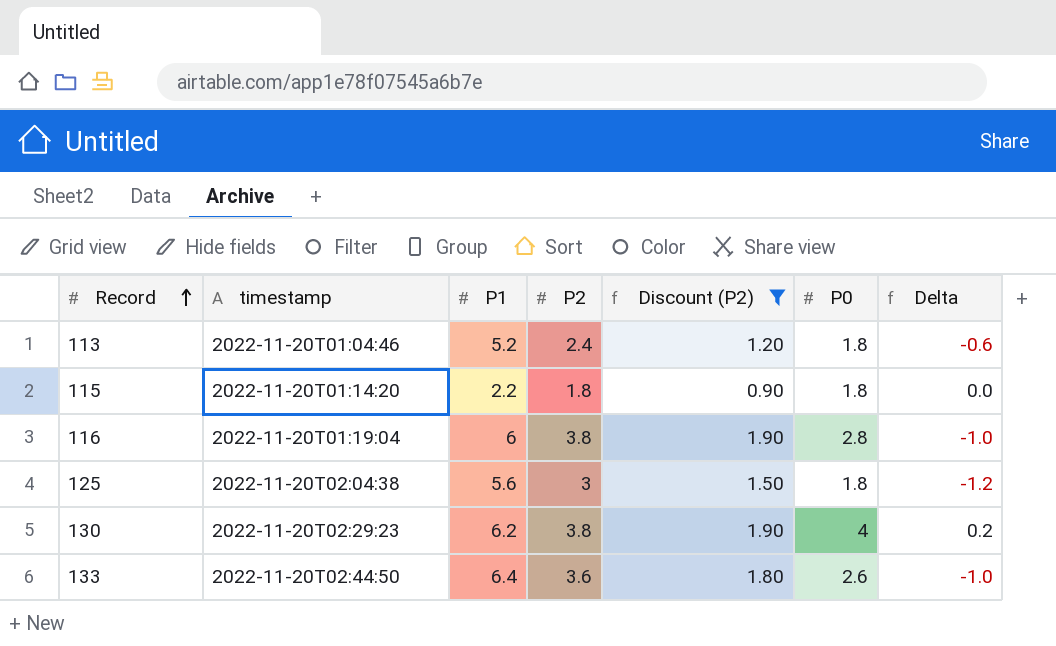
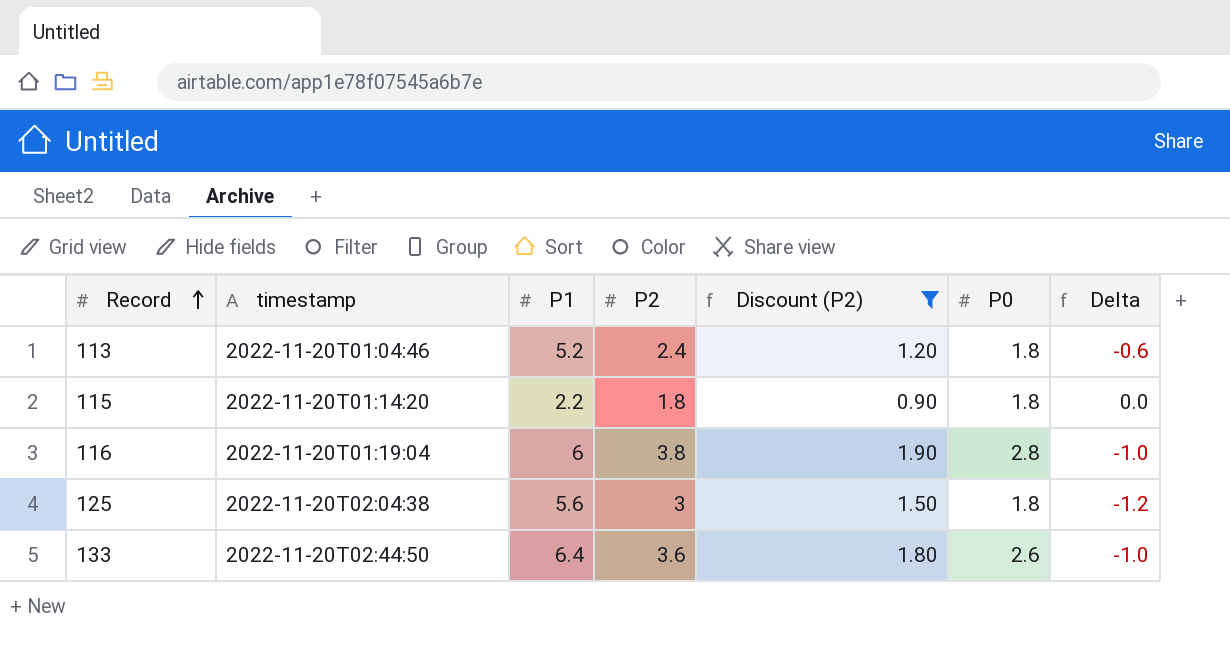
row 130: 2022-11-20T02:29:23 | 6.2 | 3.8 | 1.90 | 4 | 0.2 -> none

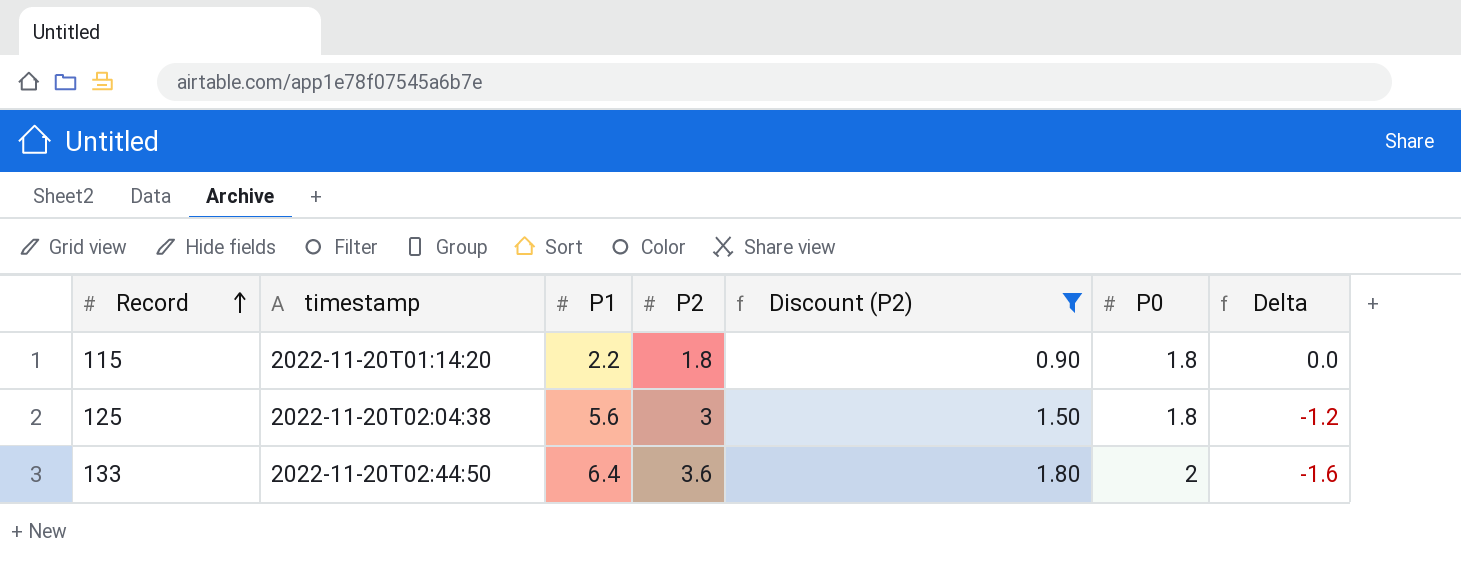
row 113: 2022-11-20T01:04:46 | 5.2 | 2.4 | 1.20 | 1.8 | -0.6 -> none
row 116: 2022-11-20T01:19:04 | 6 | 3.8 | 1.90 | 2.8 | -1.0 -> none
133 | P0: 2.6 -> 2
133 | Delta: -1.0 -> -1.6

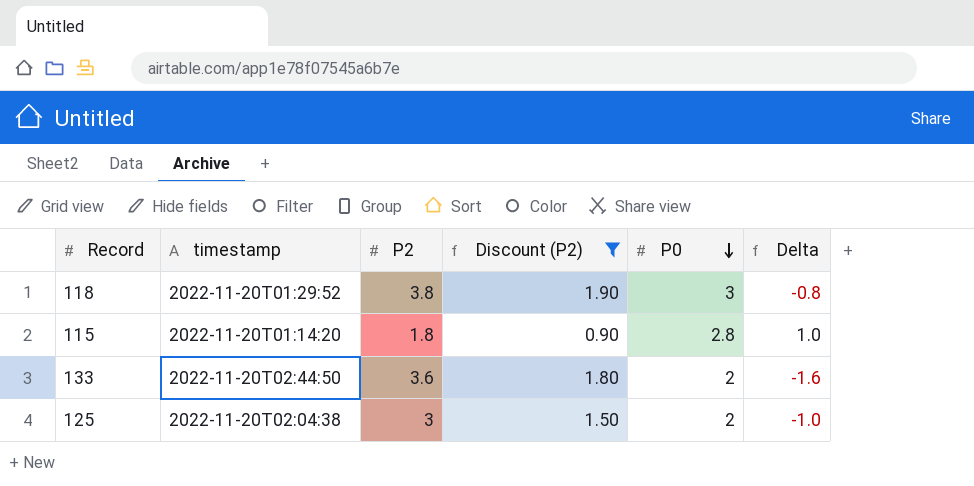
row order: Record ascending -> P0 descending
column P1 | position: 3 -> none
row 118: none -> 2022-11-20T01:29:52 | 3.8 | 1.90 | 3 | -0.8
115 | P0: 1.8 -> 2.8
115 | Delta: 0.0 -> 1.0
125 | P0: 1.8 -> 2
125 | Delta: -1.2 -> -1.0

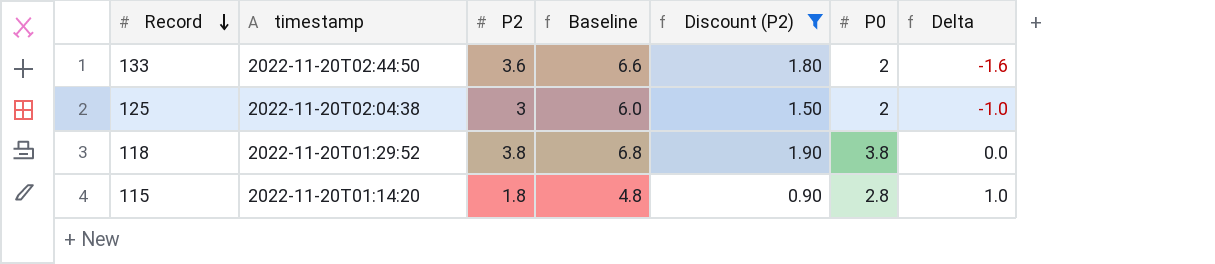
row order: P0 descending -> Record descending
column Baseline | formula: none -> [P2] + 3
118 | P0: 3 -> 3.8
118 | Delta: -0.8 -> 0.0

